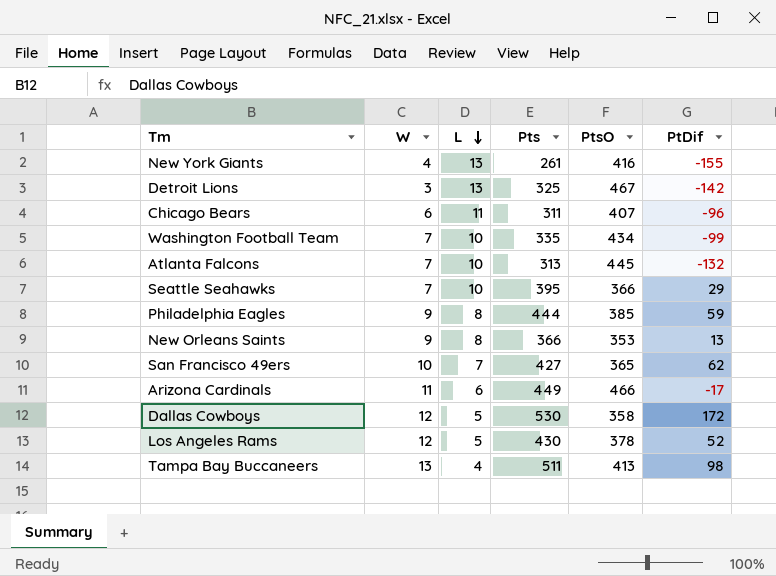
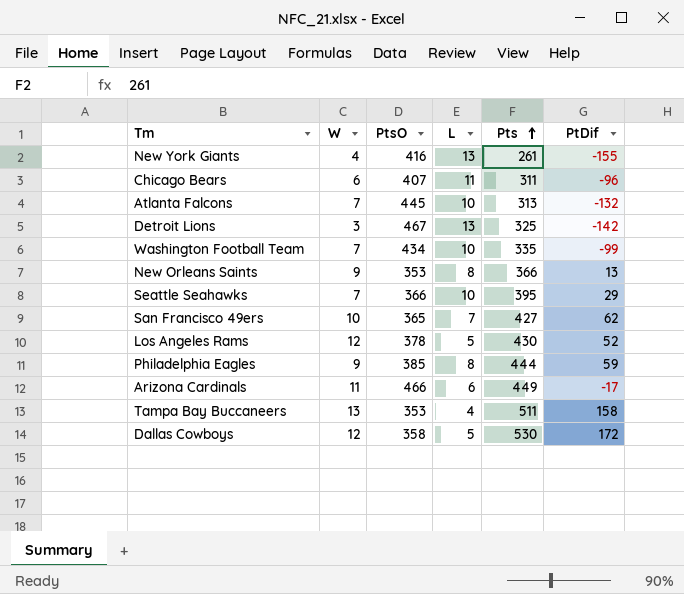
row order: L descending -> Pts ascending
column PtsO | position: 5 -> 3
Tampa Bay Buccaneers | PtsO: 413 -> 353
Tampa Bay Buccaneers | PtDif: 98 -> 158

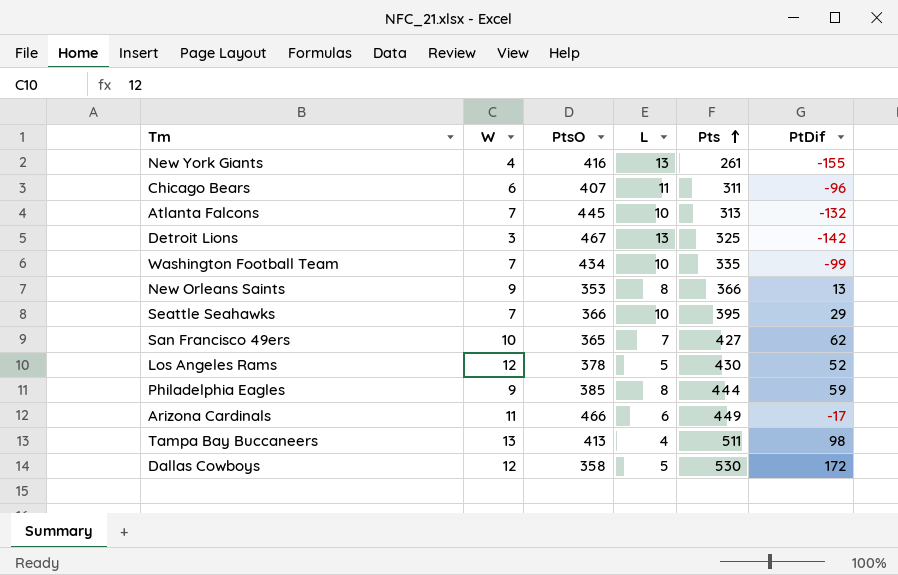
Tampa Bay Buccaneers | PtsO: 353 -> 413
Tampa Bay Buccaneers | PtDif: 158 -> 98

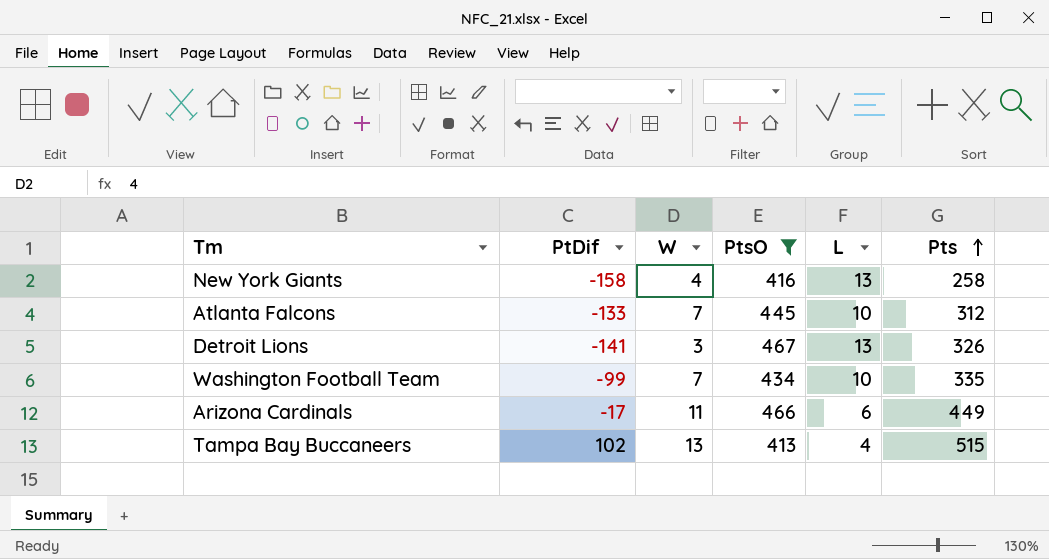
filter: none -> PtsO >= 413
column PtDif | position: 6 -> 2
New York Giants | PtDif: -155 -> -158
New York Giants | Pts: 261 -> 258
Atlanta Falcons | PtDif: -132 -> -133
Atlanta Falcons | Pts: 313 -> 312
Detroit Lions | PtDif: -142 -> -141
Detroit Lions | Pts: 325 -> 326
Tampa Bay Buccaneers | PtDif: 98 -> 102
Tampa Bay Buccaneers | Pts: 511 -> 515

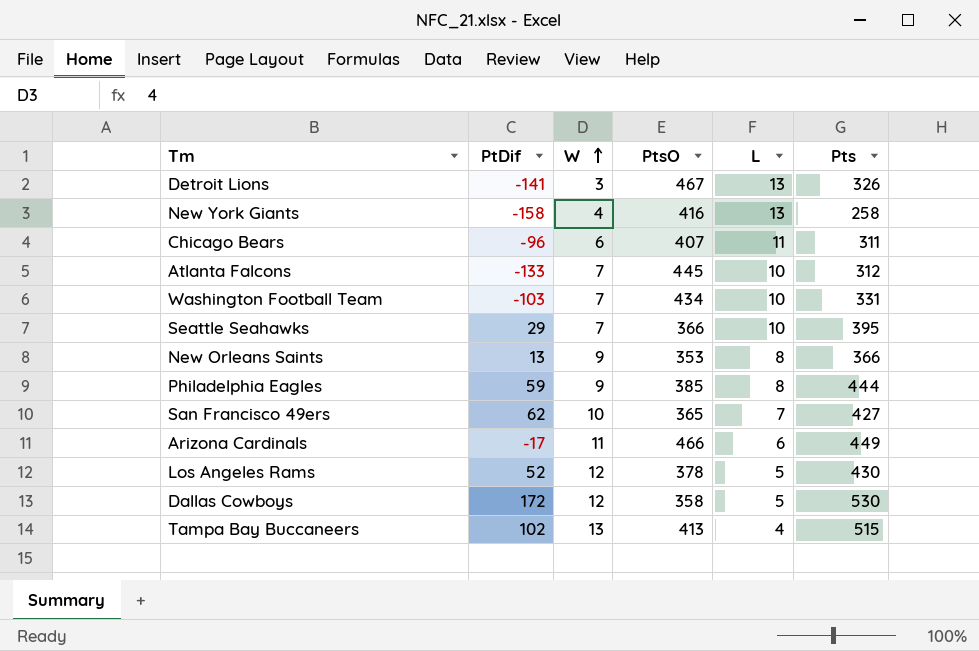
filter: PtsO >= 413 -> none
row order: Pts ascending -> W ascending
Washington Football Team | PtDif: -99 -> -103
Washington Football Team | Pts: 335 -> 331

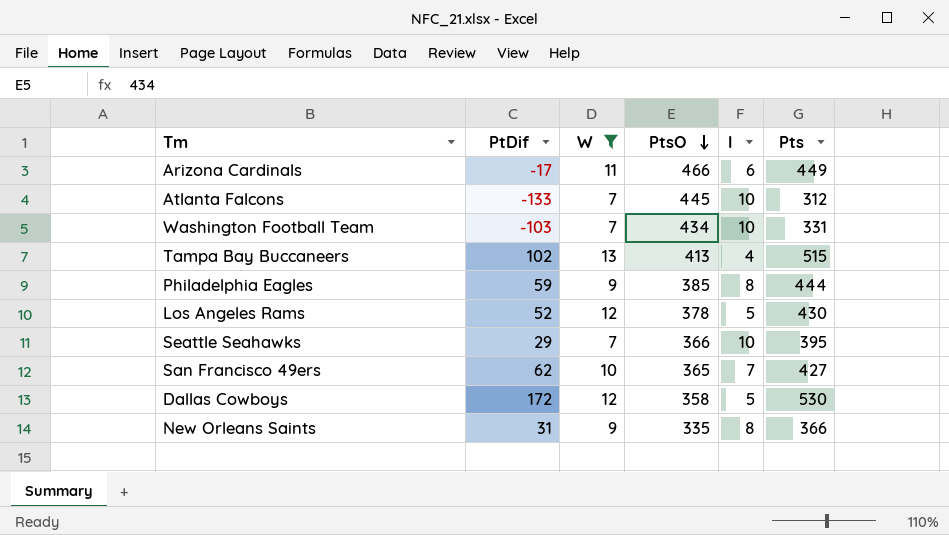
filter: none -> W >= 7
row order: W ascending -> PtsO descending
column name: L -> l
New Orleans Saints | PtDif: 13 -> 31
New Orleans Saints | PtsO: 353 -> 335

